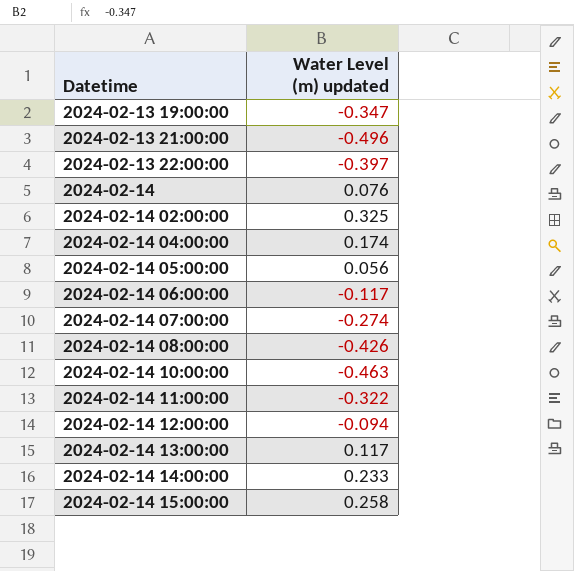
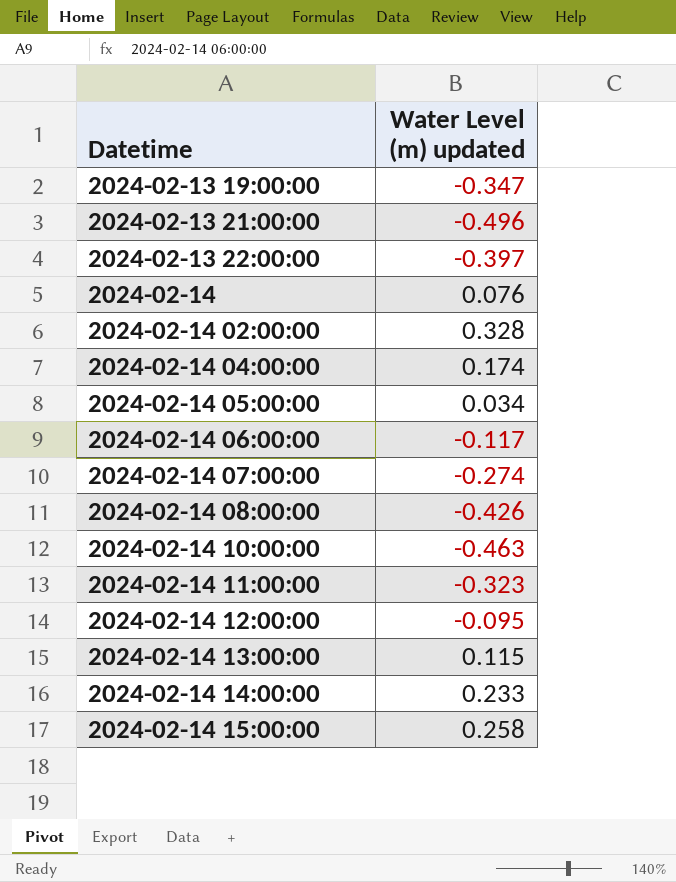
2024-02-14 02:00:00 | Water Level (m) updated: 0.325 -> 0.328
2024-02-14 05:00:00 | Water Level (m) updated: 0.056 -> 0.034
2024-02-14 11:00:00 | Water Level (m) updated: -0.322 -> -0.323
2024-02-14 12:00:00 | Water Level (m) updated: -0.094 -> -0.095
2024-02-14 13:00:00 | Water Level (m) updated: 0.117 -> 0.115

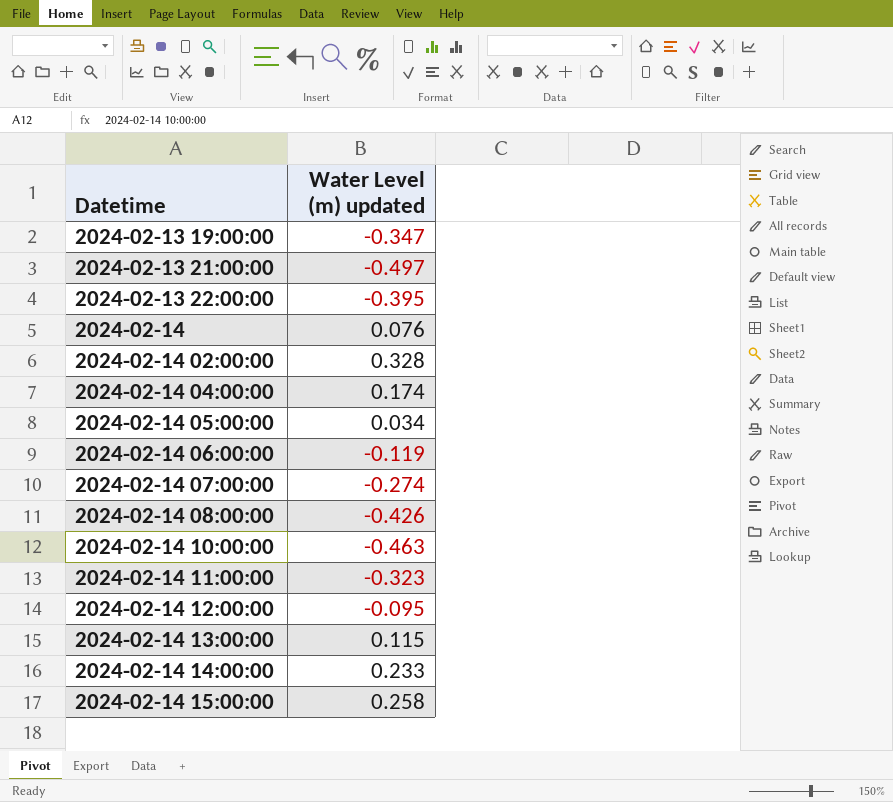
2024-02-13 21:00:00 | Water Level (m) updated: -0.496 -> -0.497
2024-02-13 22:00:00 | Water Level (m) updated: -0.397 -> -0.395
2024-02-14 06:00:00 | Water Level (m) updated: -0.117 -> -0.119

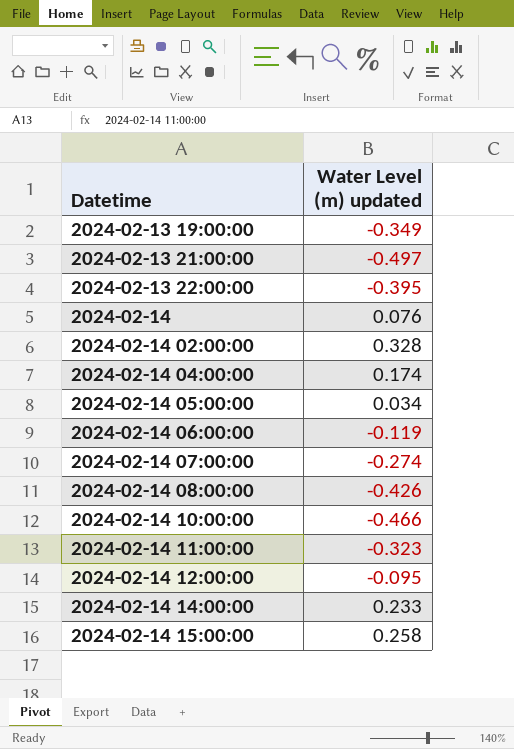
row 2024-02-14 13:00:00: 0.115 -> none
2024-02-13 19:00:00 | Water Level (m) updated: -0.347 -> -0.349
2024-02-14 10:00:00 | Water Level (m) updated: -0.463 -> -0.466

